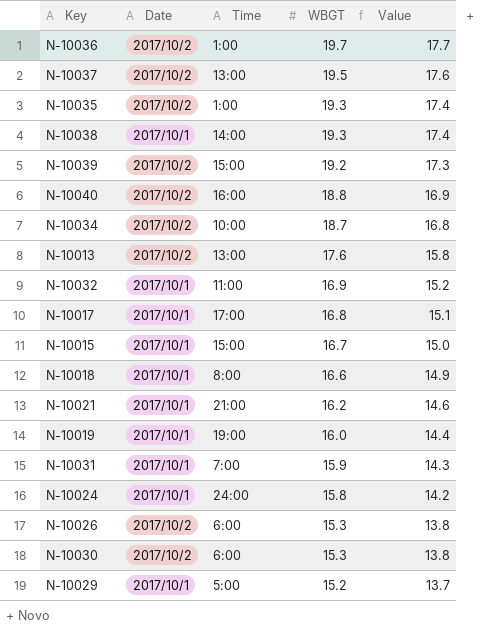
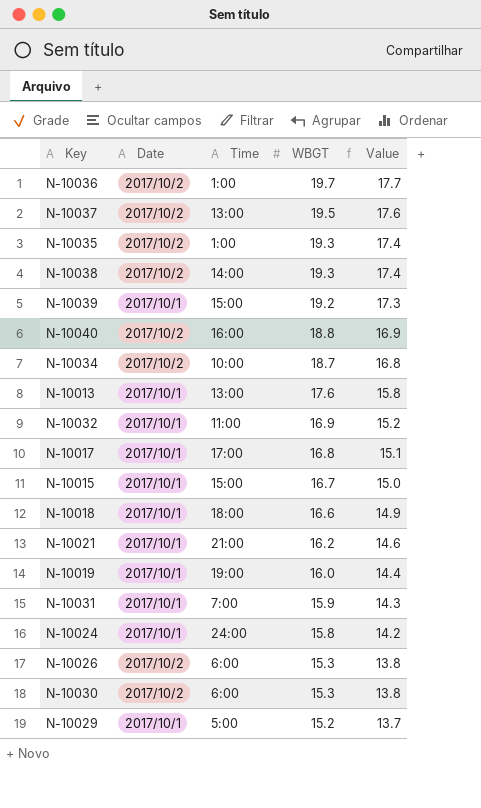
N-10038 | Date: 2017/10/1 -> 2017/10/2
N-10039 | Date: 2017/10/2 -> 2017/10/1
N-10013 | Date: 2017/10/2 -> 2017/10/1
N-10018 | Time: 8:00 -> 18:00

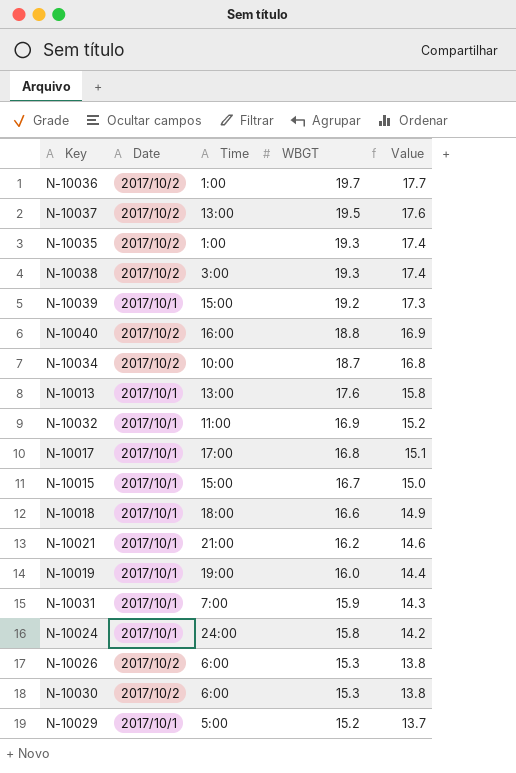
N-10038 | Time: 14:00 -> 3:00

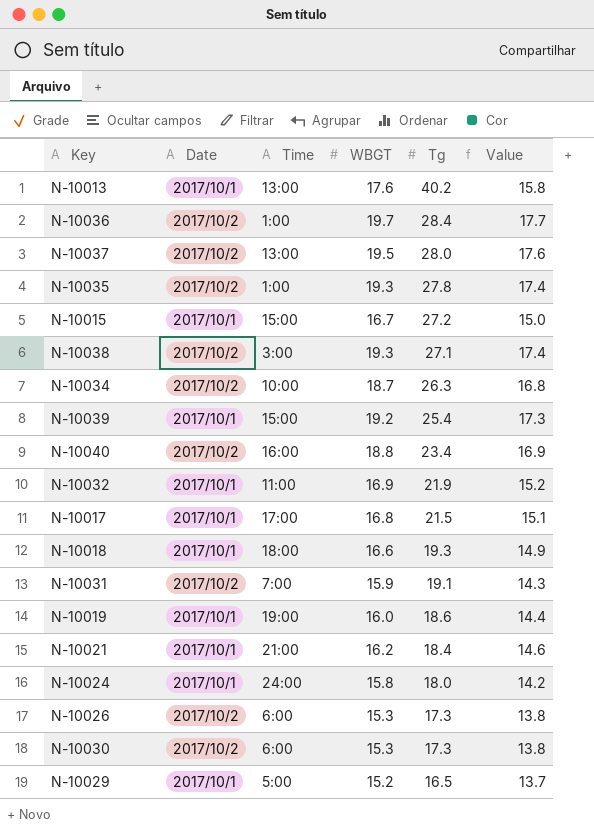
row order: WBGT descending -> Tg descending
column Tg | position: none -> 5
N-10031 | Date: 2017/10/1 -> 2017/10/2

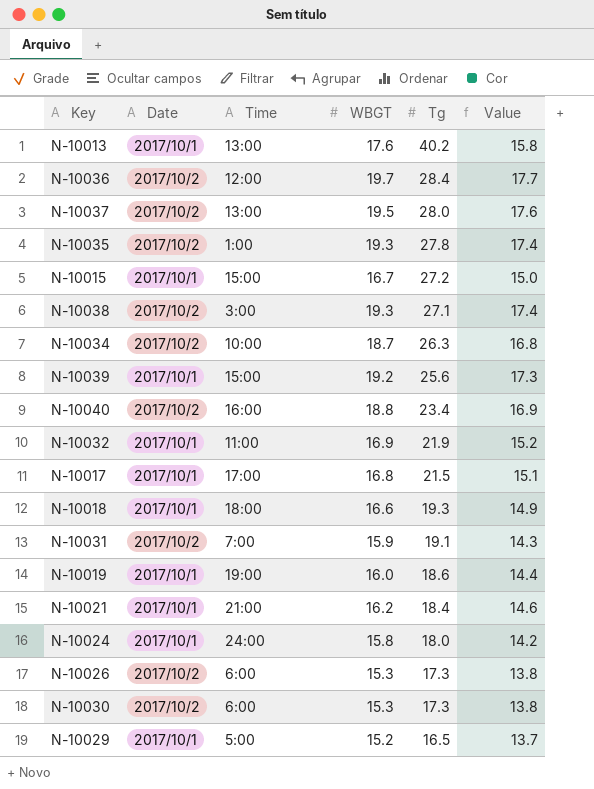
N-10036 | Time: 1:00 -> 12:00
N-10039 | Tg: 25.4 -> 25.6

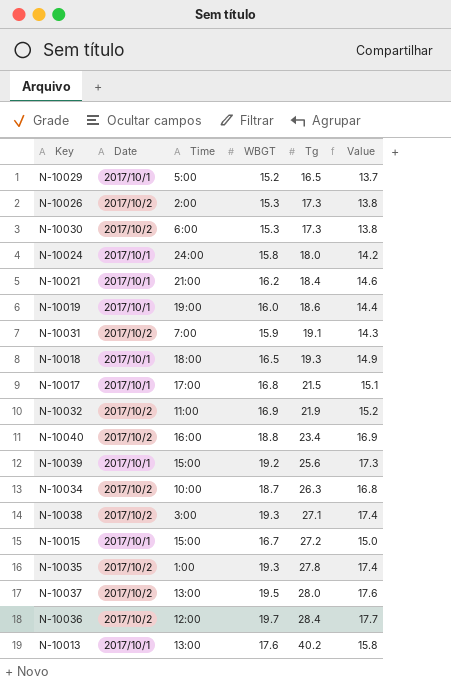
row order: Tg descending -> Tg ascending
N-10026 | Time: 6:00 -> 2:00
N-10018 | WBGT: 16.6 -> 16.5
N-10032 | Date: 2017/10/1 -> 2017/10/2

